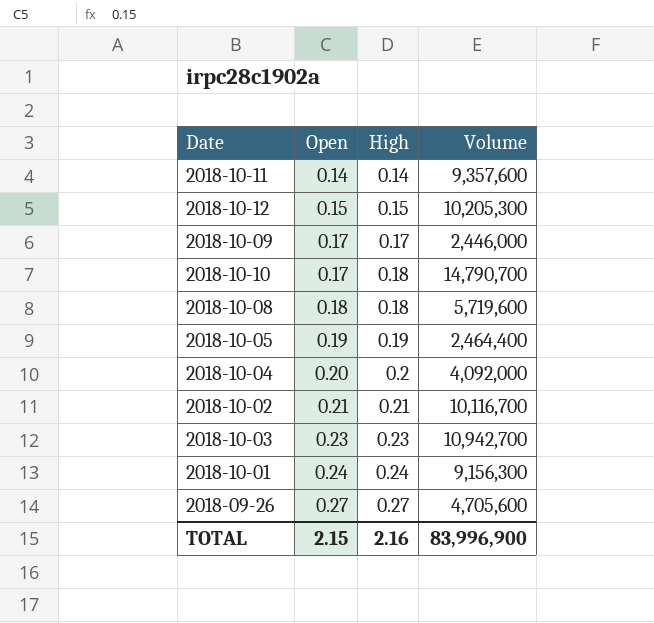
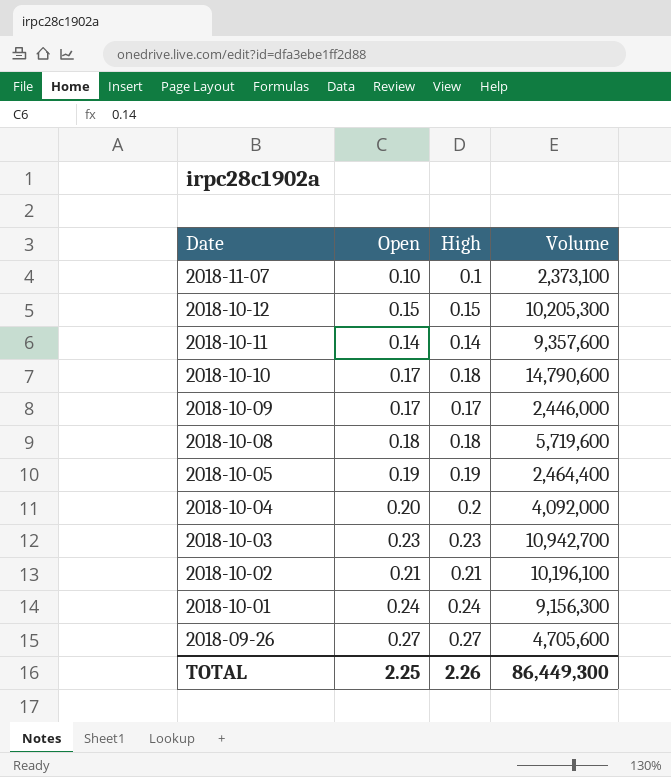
row order: Open ascending -> Date descending
row 2018-11-07: none -> 0.10 | 0.1 | 2,373,100
2018-10-10 | Volume: 14,790,700 -> 14,790,600
2018-10-02 | Volume: 10,116,700 -> 10,196,100
TOTAL | Open: 2.15 -> 2.25
TOTAL | High: 2.16 -> 2.26
TOTAL | Volume: 83,996,900 -> 86,449,300

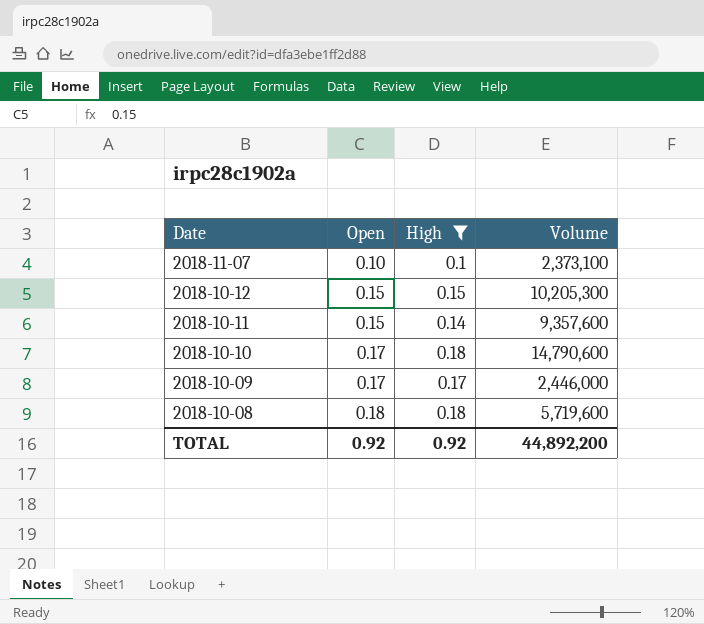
filter: none -> High <= 0.18
2018-10-11 | Open: 0.14 -> 0.15
TOTAL | Open: 2.25 -> 0.92
TOTAL | High: 2.26 -> 0.92
TOTAL | Volume: 86,449,300 -> 44,892,200

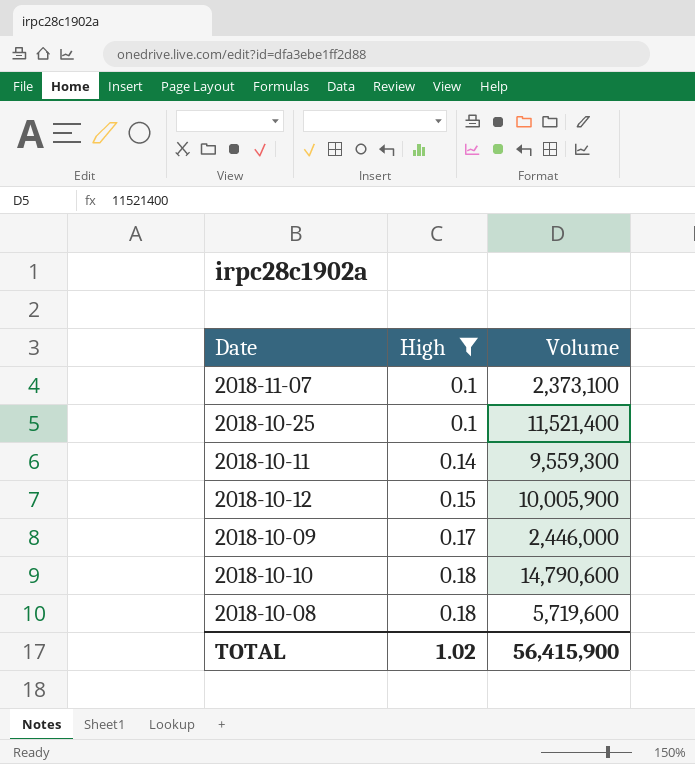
row order: Date descending -> High ascending
column Open | position: 2 -> none
row 2018-10-25: none -> 0.1 | 11,521,400
2018-10-11 | Volume: 9,357,600 -> 9,559,300
2018-10-12 | Volume: 10,205,300 -> 10,005,900
TOTAL | High: 0.92 -> 1.02
TOTAL | Volume: 44,892,200 -> 56,415,900

